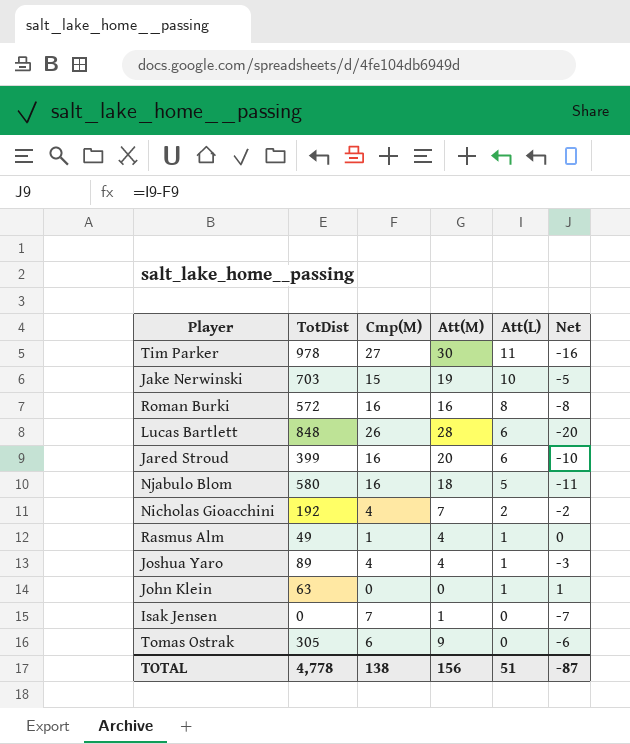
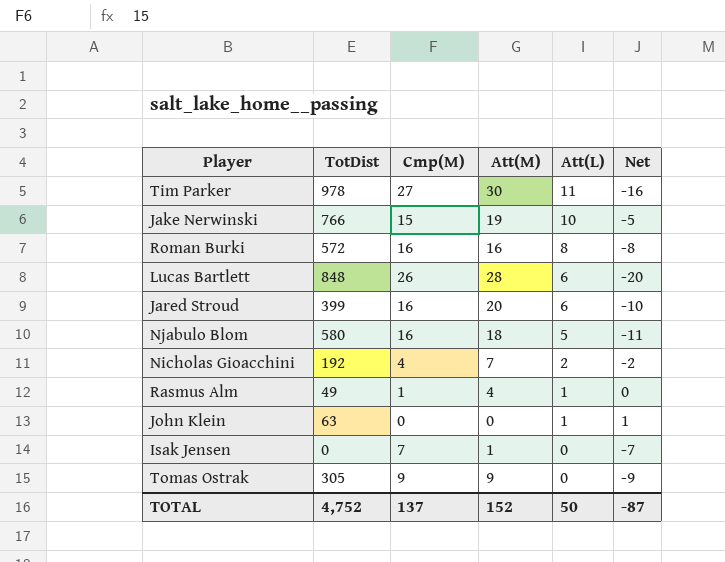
row Joshua Yaro: 89 | 4 | 4 | 1 | -3 -> none
Jake Nerwinski | TotDist: 703 -> 766
Tomas Ostrak | Cmp(M): 6 -> 9
Tomas Ostrak | Net: -6 -> -9
TOTAL | TotDist: 4,778 -> 4,752
TOTAL | Cmp(M): 138 -> 137
TOTAL | Att(M): 156 -> 152
TOTAL | Att(L): 51 -> 50

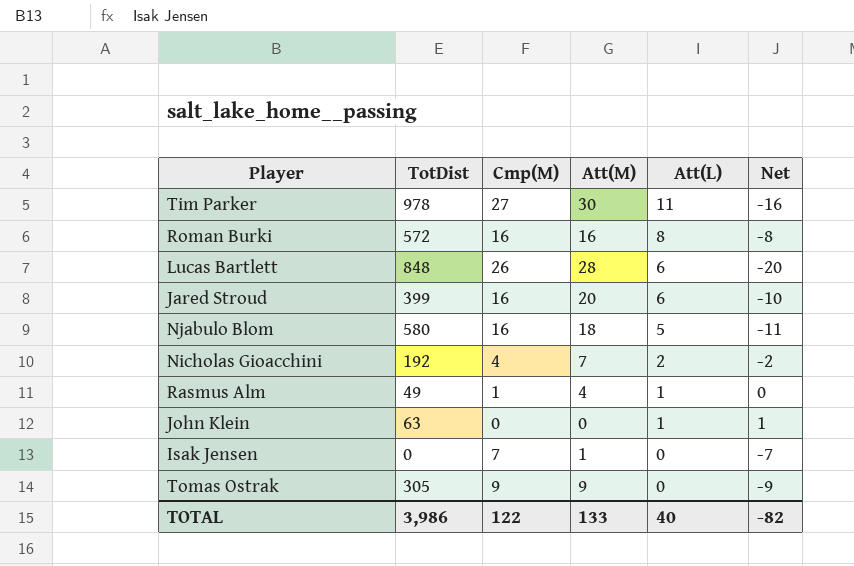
row Jake Nerwinski: 766 | 15 | 19 | 10 | -5 -> none
TOTAL | TotDist: 4,752 -> 3,986
TOTAL | Cmp(M): 137 -> 122
TOTAL | Att(M): 152 -> 133
TOTAL | Att(L): 50 -> 40
TOTAL | Net: -87 -> -82

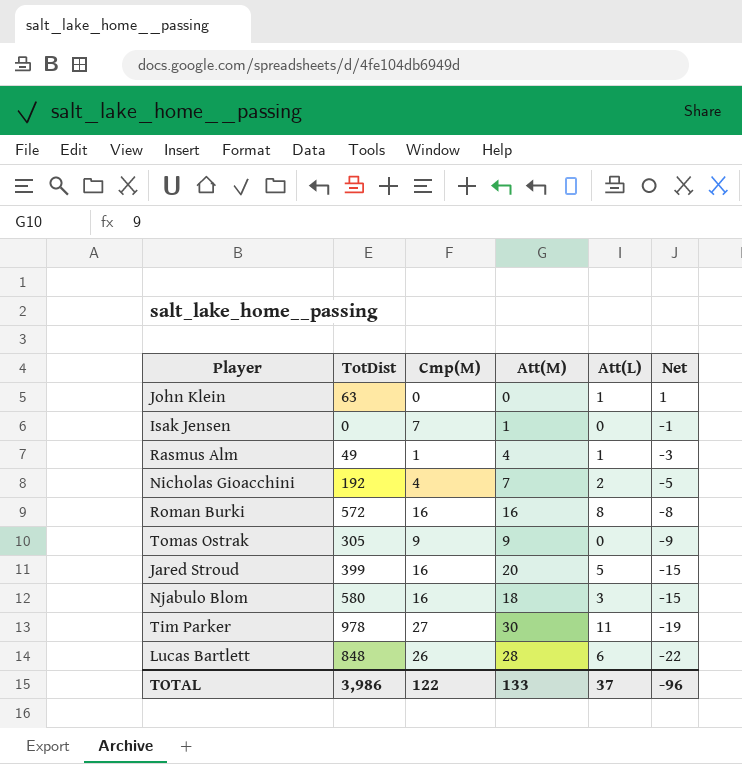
row order: Att(L) descending -> Net descending
column Net | formula: [Att(L)] - [Cmp(M)] -> [Att(L)] - [Att(M)]
Jared Stroud | Att(L): 6 -> 5
Njabulo Blom | Att(L): 5 -> 3
TOTAL | Att(L): 40 -> 37
TOTAL | Net: -82 -> -96

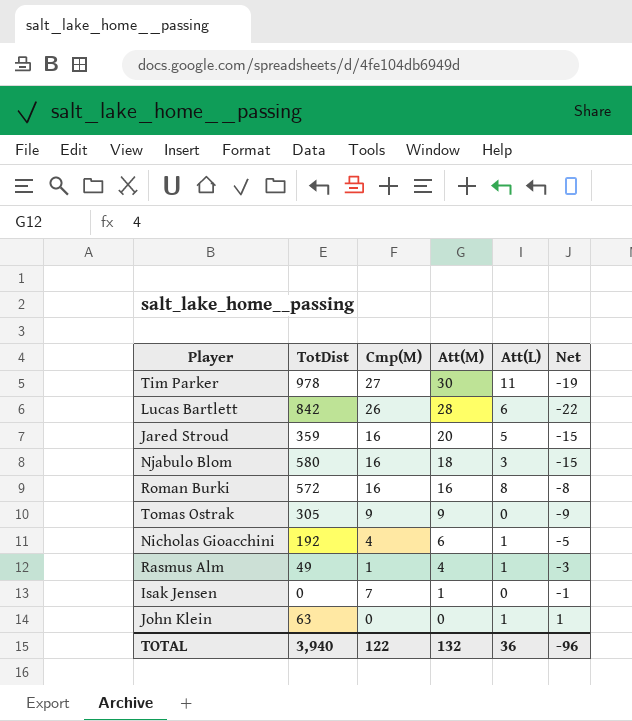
row order: Net descending -> Att(M) descending
Lucas Bartlett | TotDist: 848 -> 842
Jared Stroud | TotDist: 399 -> 359
Nicholas Gioacchini | Att(M): 7 -> 6
Nicholas Gioacchini | Att(L): 2 -> 1
TOTAL | TotDist: 3,986 -> 3,940
TOTAL | Att(M): 133 -> 132
TOTAL | Att(L): 37 -> 36

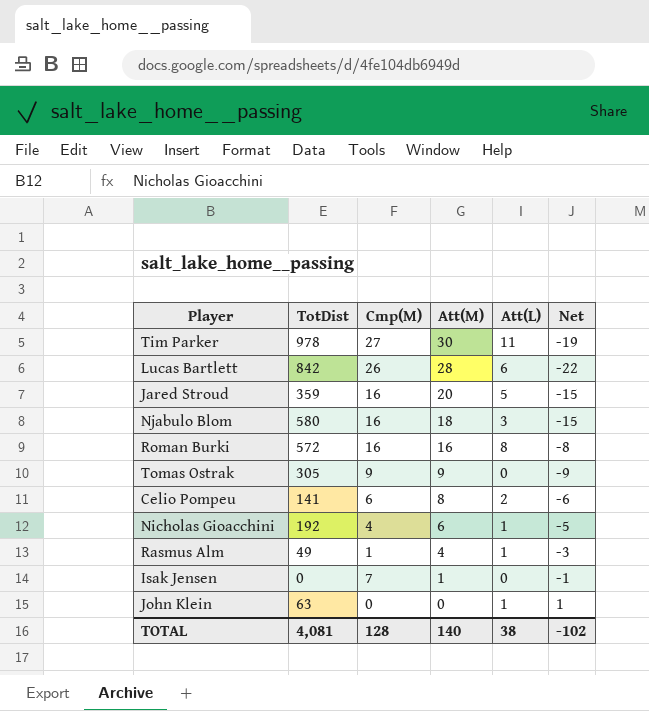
row Celio Pompeu: none -> 141 | 6 | 8 | 2 | -6
TOTAL | TotDist: 3,940 -> 4,081
TOTAL | Cmp(M): 122 -> 128
TOTAL | Att(M): 132 -> 140
TOTAL | Att(L): 36 -> 38
TOTAL | Net: -96 -> -102

